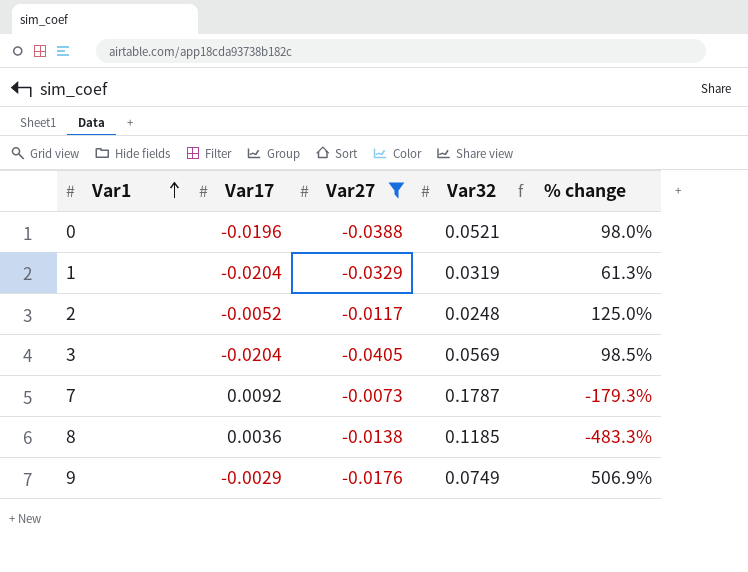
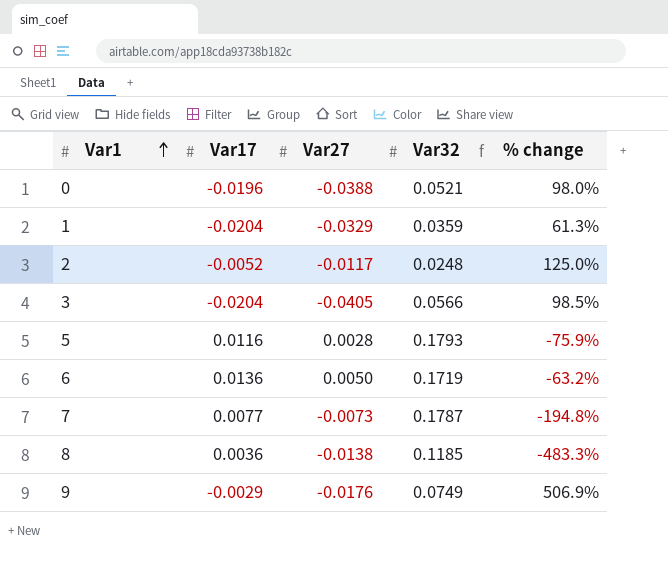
filter: Var27 <= -0.0073 -> none
1 | Var32: 0.0319 -> 0.0359
3 | Var32: 0.0569 -> 0.0566
7 | Var17: 0.0092 -> 0.0077
7 | % change: -179.3% -> -194.8%

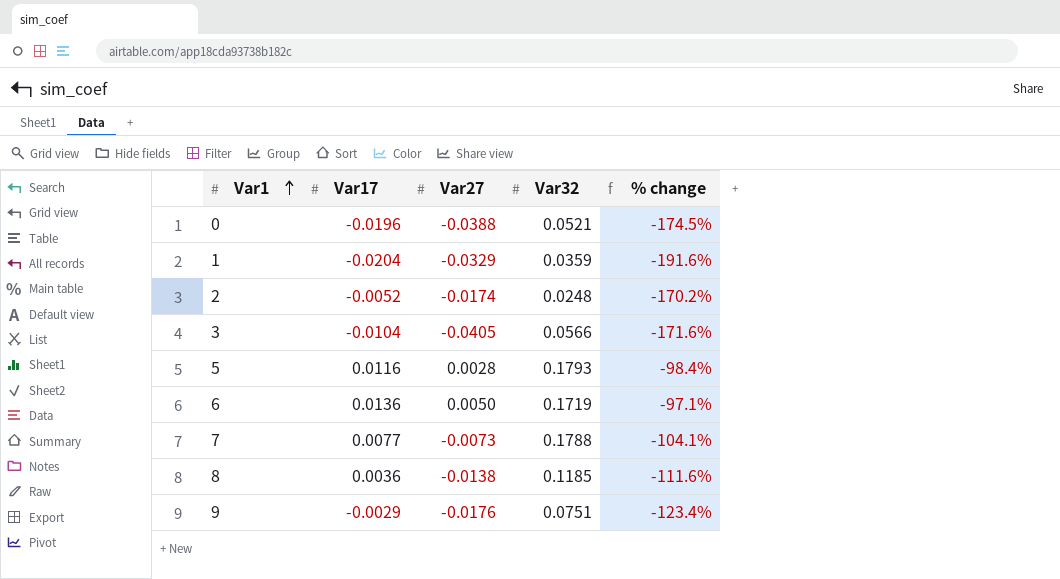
column % change | formula: ([Var27] - [Var17]) / [Var17] -> ([Var27] - [Var32]) / [Var32]
2 | Var27: -0.0117 -> -0.0174
3 | Var17: -0.0204 -> -0.0104
7 | Var32: 0.1787 -> 0.1788
9 | Var32: 0.0749 -> 0.0751

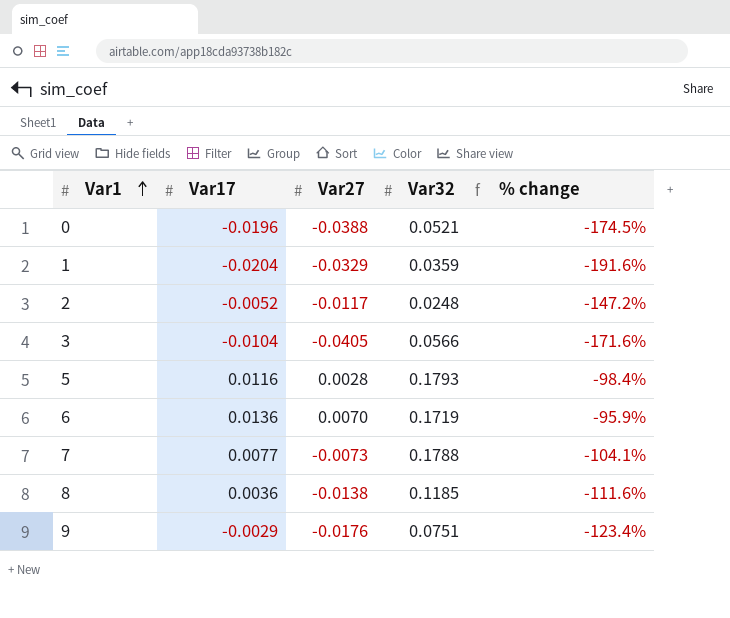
2 | Var27: -0.0174 -> -0.0117
2 | % change: -170.2% -> -147.2%
6 | Var27: 0.0050 -> 0.0070
6 | % change: -97.1% -> -95.9%

